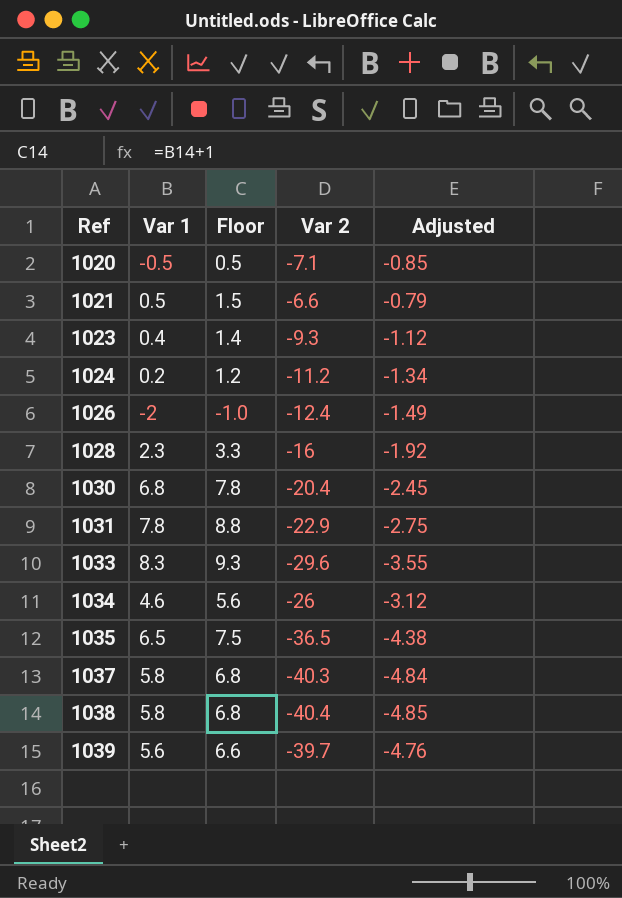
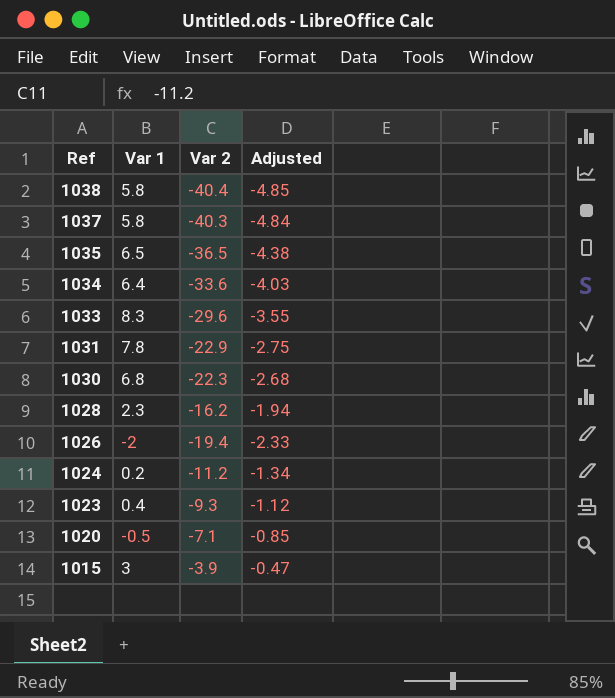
row order: Ref ascending -> Ref descending
column Floor | formula: [Var 1] + 1 -> none
row 1021: 0.5 | 1.5 | -6.6 | -0.79 -> none
row 1039: 5.6 | 6.6 | -39.7 | -4.76 -> none
1034 | Var 1: 4.6 -> 6.4
1034 | Var 2: -26 -> -33.6
1034 | Adjusted: -3.12 -> -4.03
1030 | Var 2: -20.4 -> -22.3
1030 | Adjusted: -2.45 -> -2.68
1028 | Var 2: -16 -> -16.2
1028 | Adjusted: -1.92 -> -1.94
1026 | Var 2: -12.4 -> -19.4
1026 | Adjusted: -1.49 -> -2.33
row 1015: none -> 3 | -3.9 | -0.47

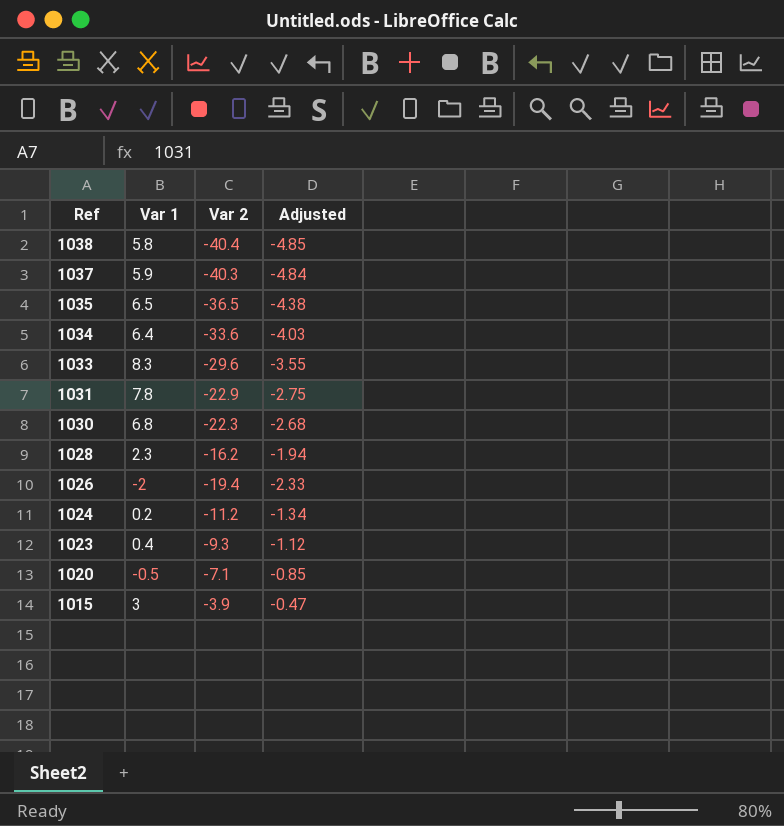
1037 | Var 1: 5.8 -> 5.9

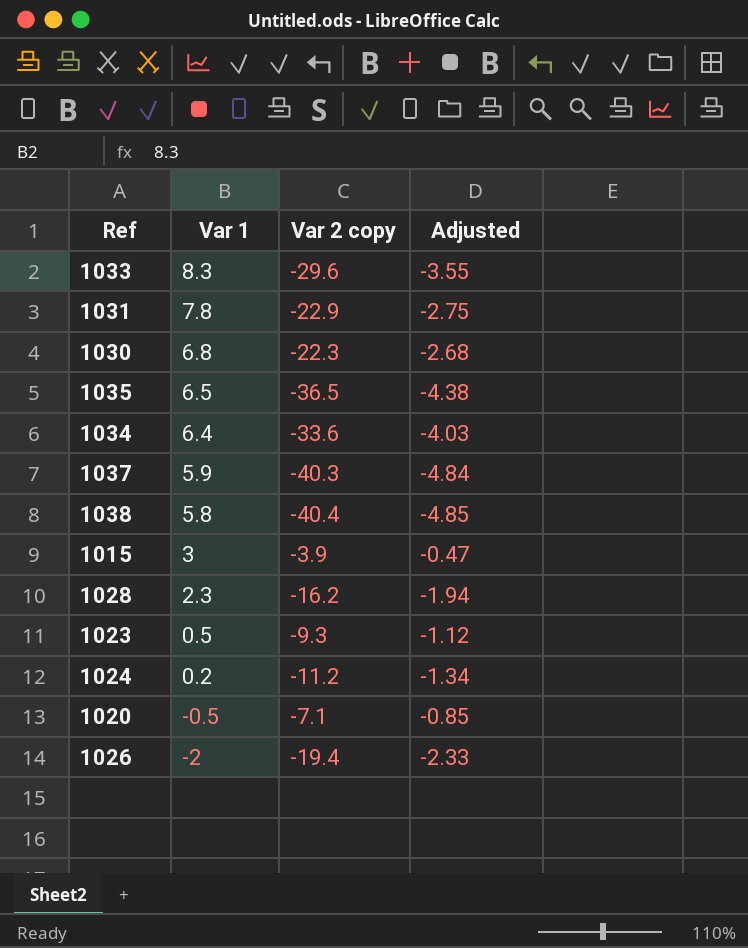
row order: Ref descending -> Var 1 descending
column name: Var 2 -> Var 2 copy
1023 | Var 1: 0.4 -> 0.5

